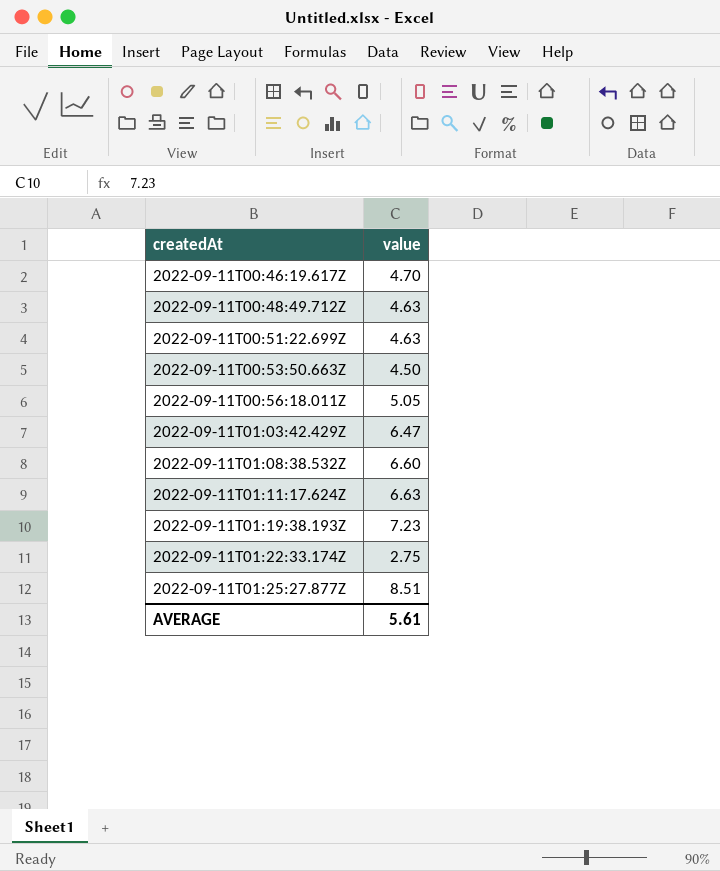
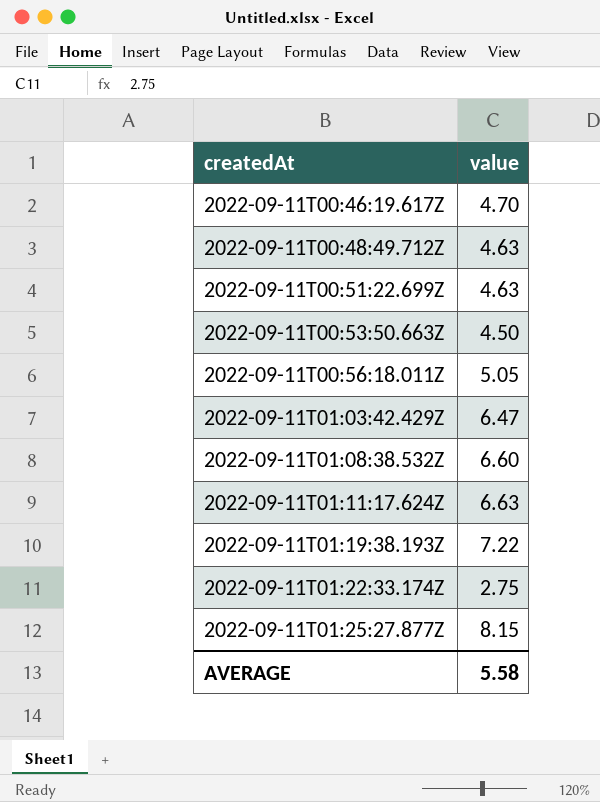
2022-09-11T01:19:38.193Z | value: 7.23 -> 7.22
2022-09-11T01:25:27.877Z | value: 8.51 -> 8.15
AVERAGE | value: 5.61 -> 5.58

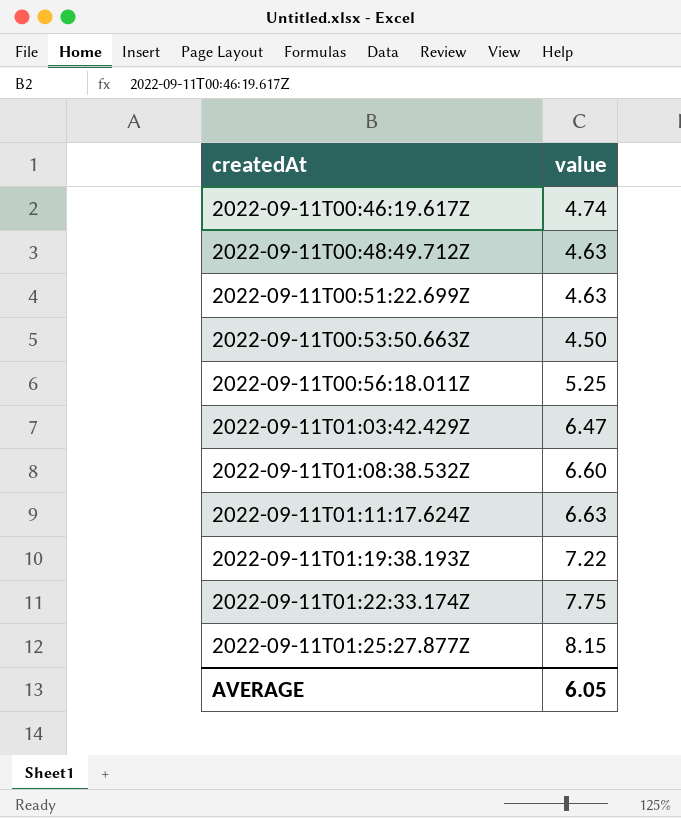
2022-09-11T00:46:19.617Z | value: 4.70 -> 4.74
2022-09-11T00:56:18.011Z | value: 5.05 -> 5.25
2022-09-11T01:22:33.174Z | value: 2.75 -> 7.75
AVERAGE | value: 5.58 -> 6.05

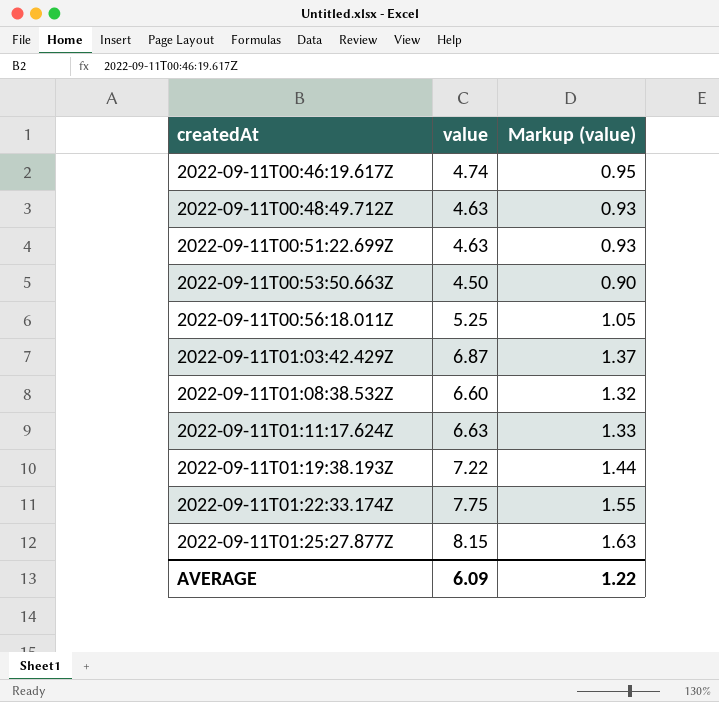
column Markup (value) | formula: none -> [value] * 0.2
2022-09-11T01:03:42.429Z | value: 6.47 -> 6.87
AVERAGE | value: 6.05 -> 6.09

